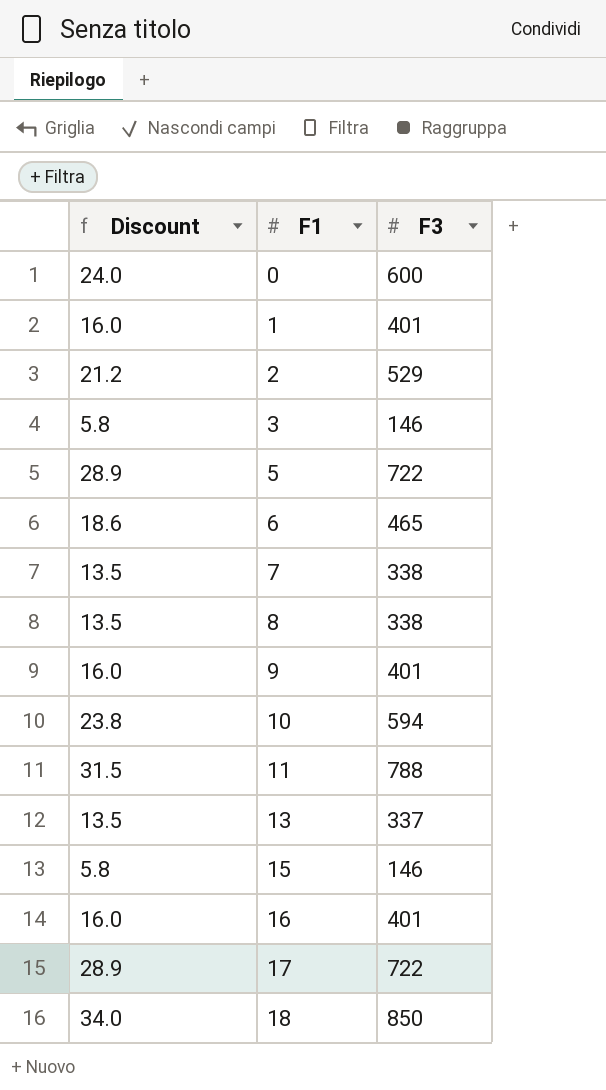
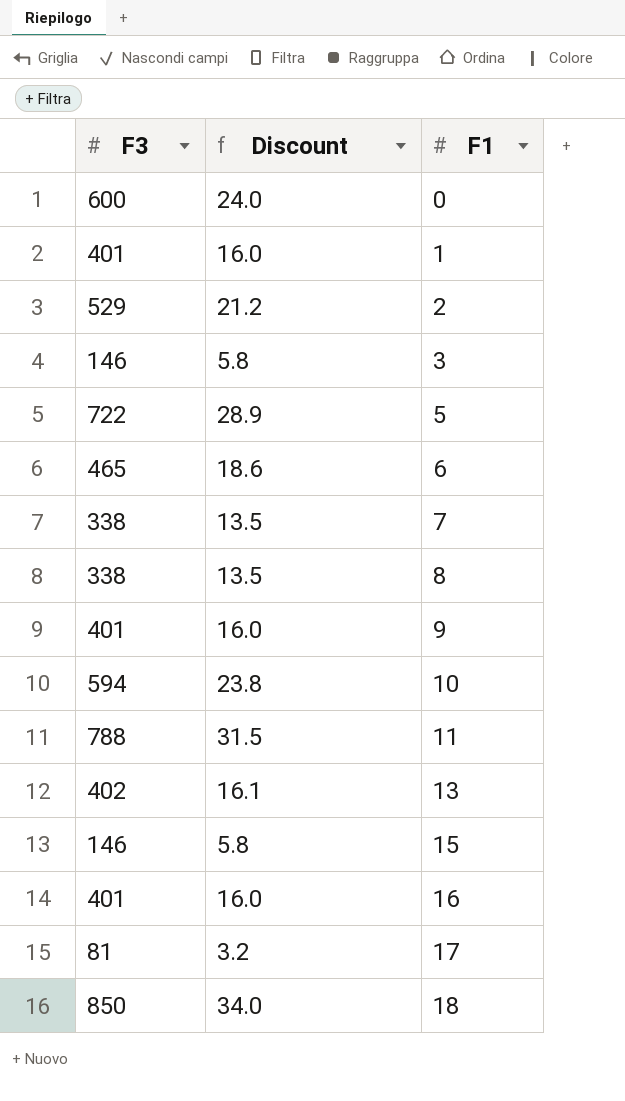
column F3 | position: 3 -> 1
13 | F3: 337 -> 402
13 | Discount: 13.5 -> 16.1
17 | F3: 722 -> 81
17 | Discount: 28.9 -> 3.2

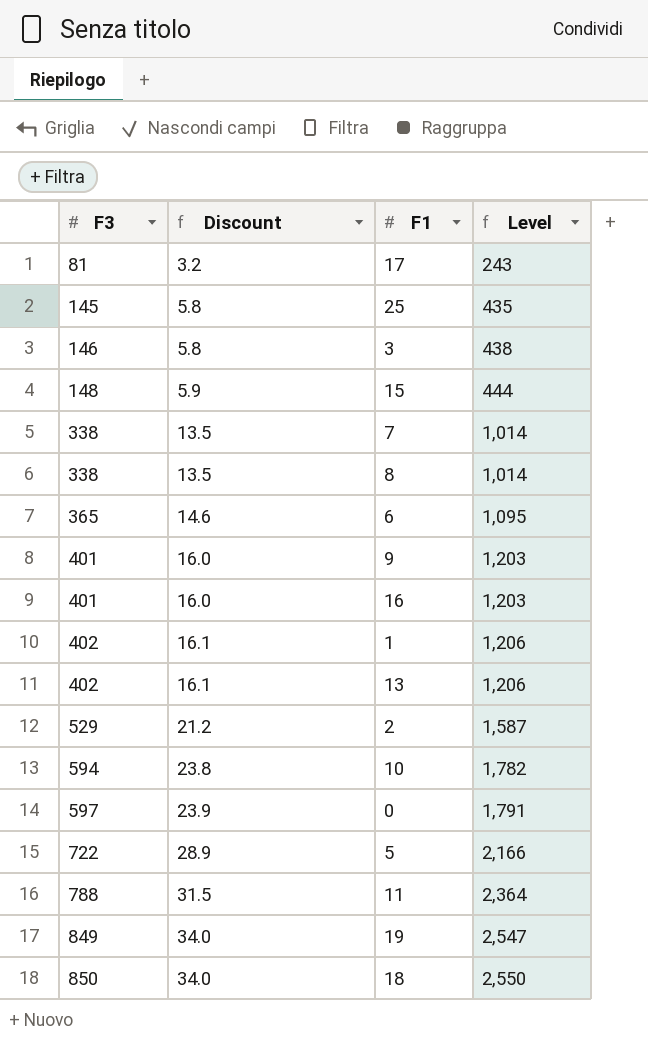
row order: F1 ascending -> F3 ascending
column Level | formula: none -> [F3] * 3
row 25: none -> 145 | 5.8 | 435
15 | F3: 146 -> 148
15 | Discount: 5.8 -> 5.9
6 | F3: 465 -> 365
6 | Discount: 18.6 -> 14.6
1 | F3: 401 -> 402
1 | Discount: 16.0 -> 16.1
0 | F3: 600 -> 597
0 | Discount: 24.0 -> 23.9
row 19: none -> 849 | 34.0 | 2,547

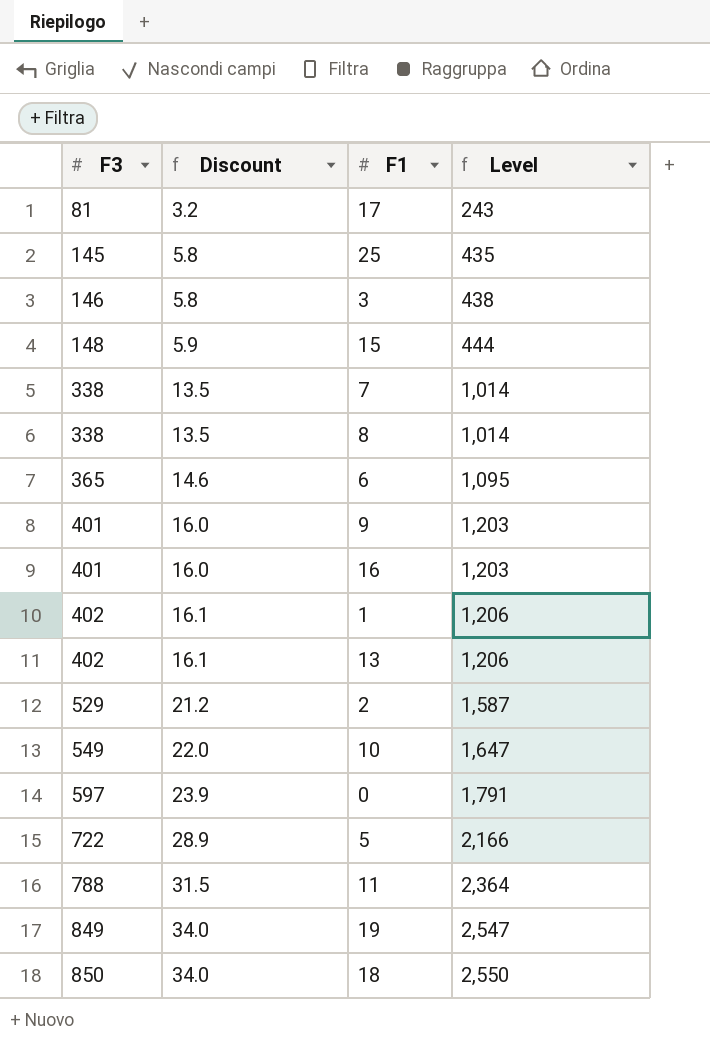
10 | F3: 594 -> 549
10 | Discount: 23.8 -> 22.0
10 | Level: 1,782 -> 1,647

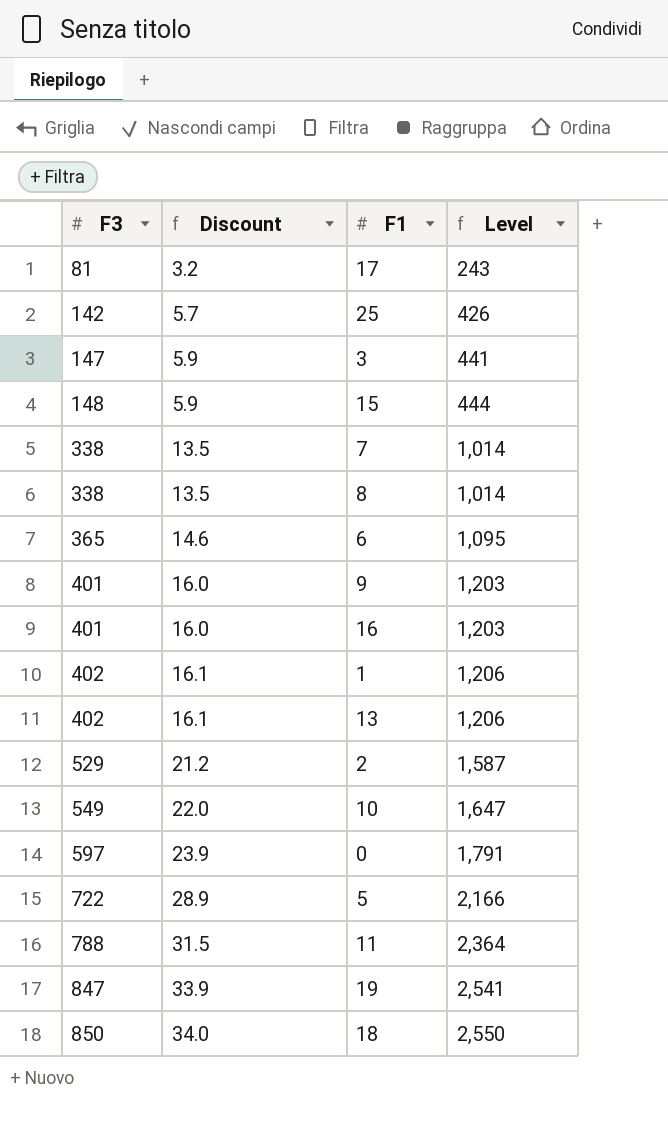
25 | F3: 145 -> 142
25 | Discount: 5.8 -> 5.7
25 | Level: 435 -> 426
3 | F3: 146 -> 147
3 | Discount: 5.8 -> 5.9
3 | Level: 438 -> 441
19 | F3: 849 -> 847
19 | Discount: 34.0 -> 33.9
19 | Level: 2,547 -> 2,541

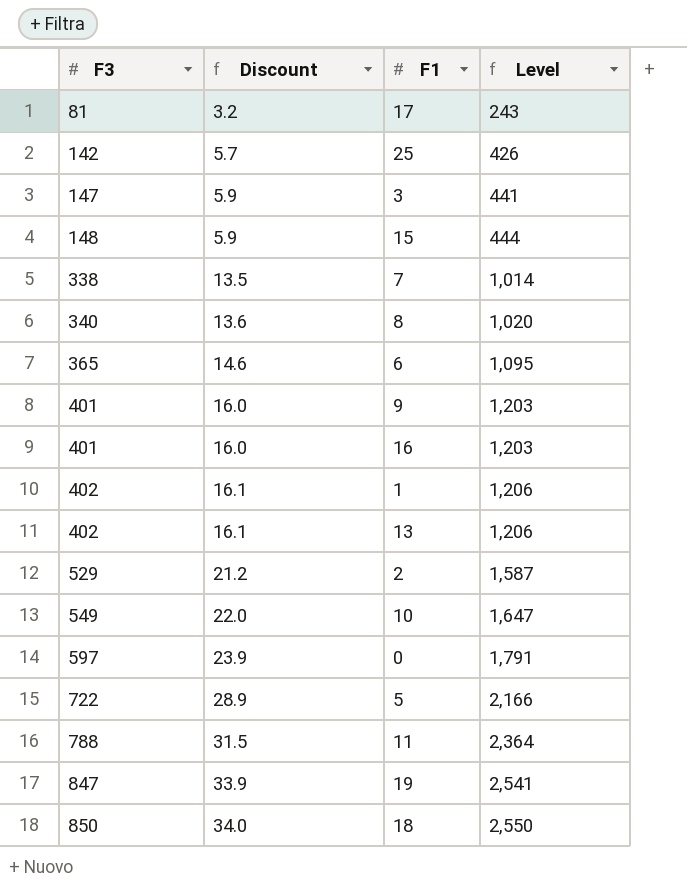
8 | F3: 338 -> 340
8 | Discount: 13.5 -> 13.6
8 | Level: 1,014 -> 1,020

